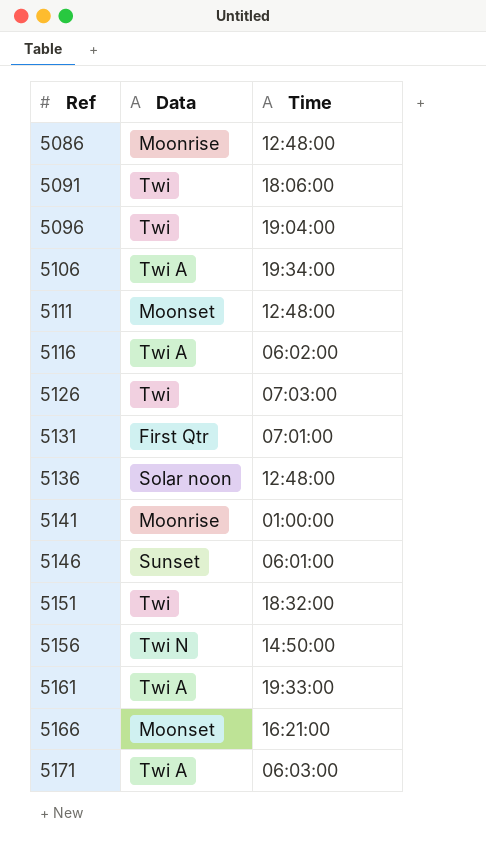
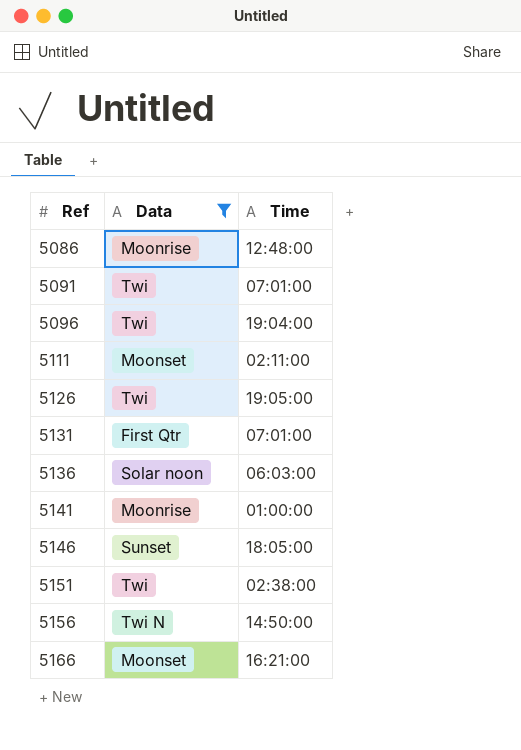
filter: none -> Data != Twi A
5091 | Time: 18:06:00 -> 07:01:00
5111 | Time: 12:48:00 -> 02:11:00
5126 | Time: 07:03:00 -> 19:05:00
5136 | Time: 12:48:00 -> 06:03:00
5146 | Time: 06:01:00 -> 18:05:00
5151 | Time: 18:32:00 -> 02:38:00

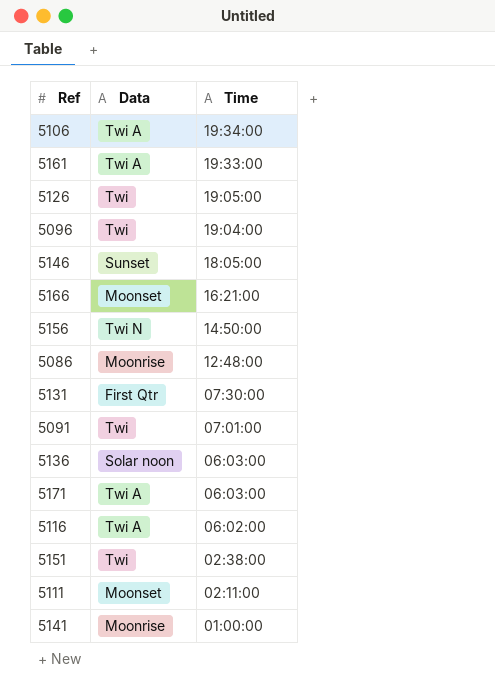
filter: Data != Twi A -> none
row order: Ref ascending -> Time descending
5131 | Time: 07:01:00 -> 07:30:00

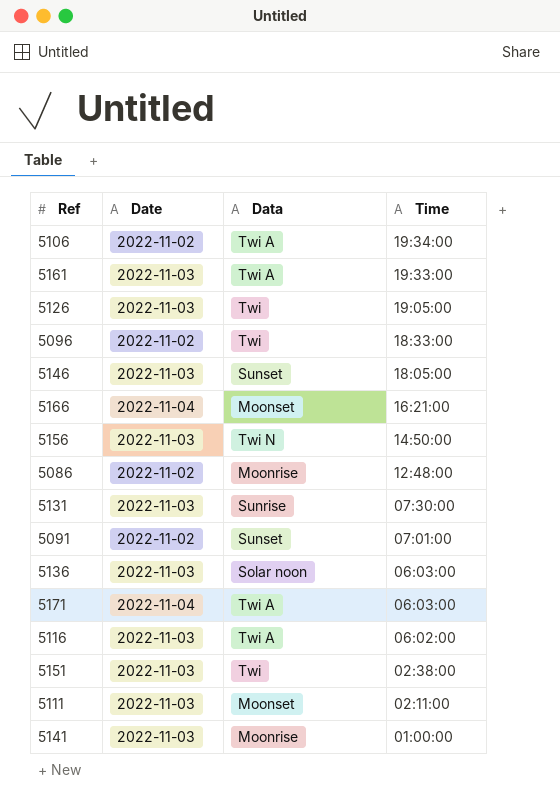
column Date | position: none -> 2
5096 | Time: 19:04:00 -> 18:33:00
5131 | Data: First Qtr -> Sunrise
5091 | Data: Twi -> Sunset

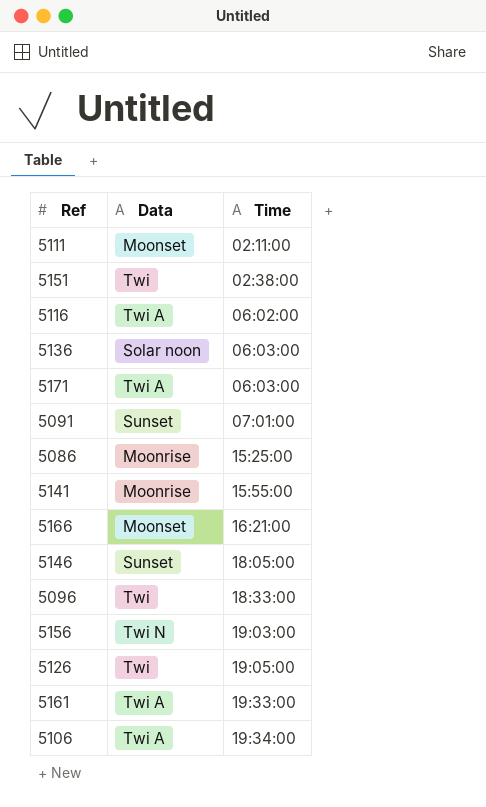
row order: Time descending -> Time ascending
column Date | position: 2 -> none
row 5131: 2022-11-03 | Sunrise | 07:30:00 -> none
5086 | Time: 12:48:00 -> 15:25:00
5141 | Time: 01:00:00 -> 15:55:00
5156 | Time: 14:50:00 -> 19:03:00

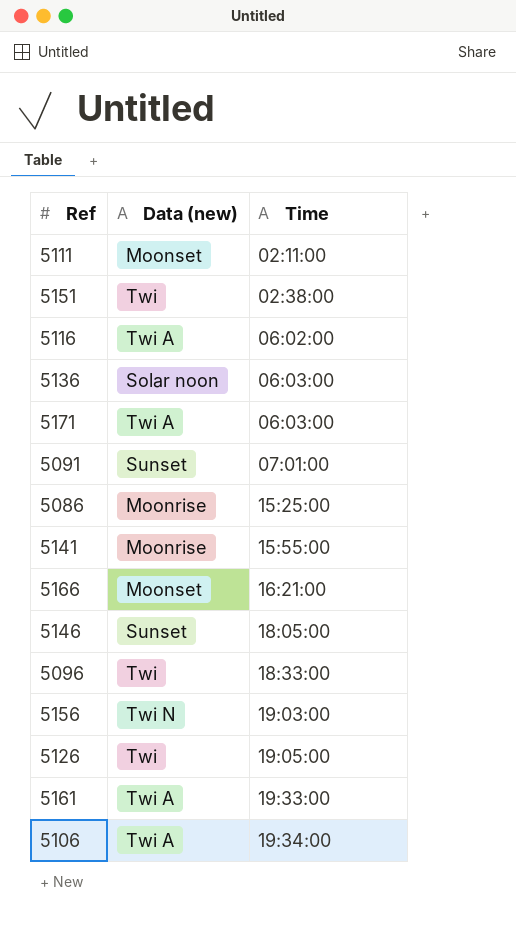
column name: Data -> Data (new)

